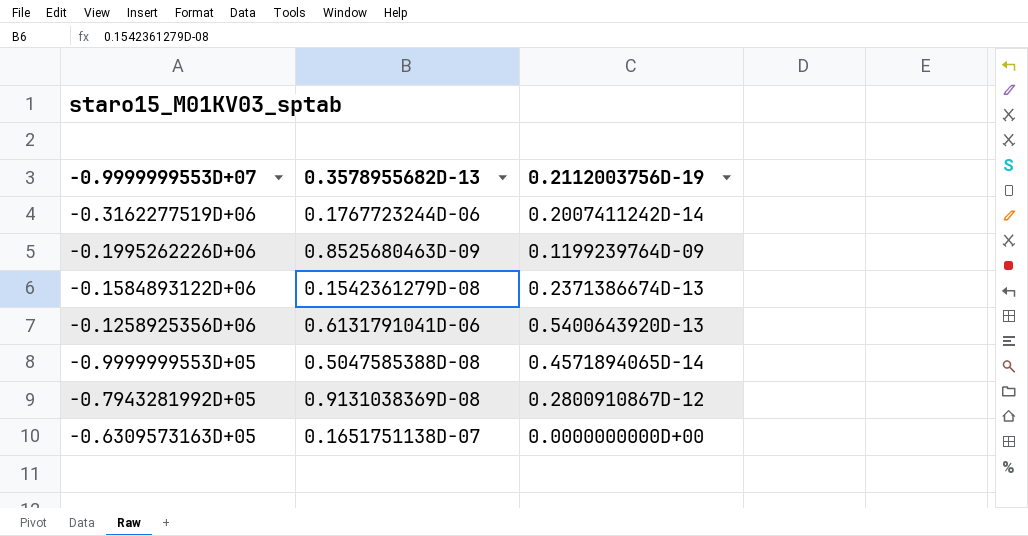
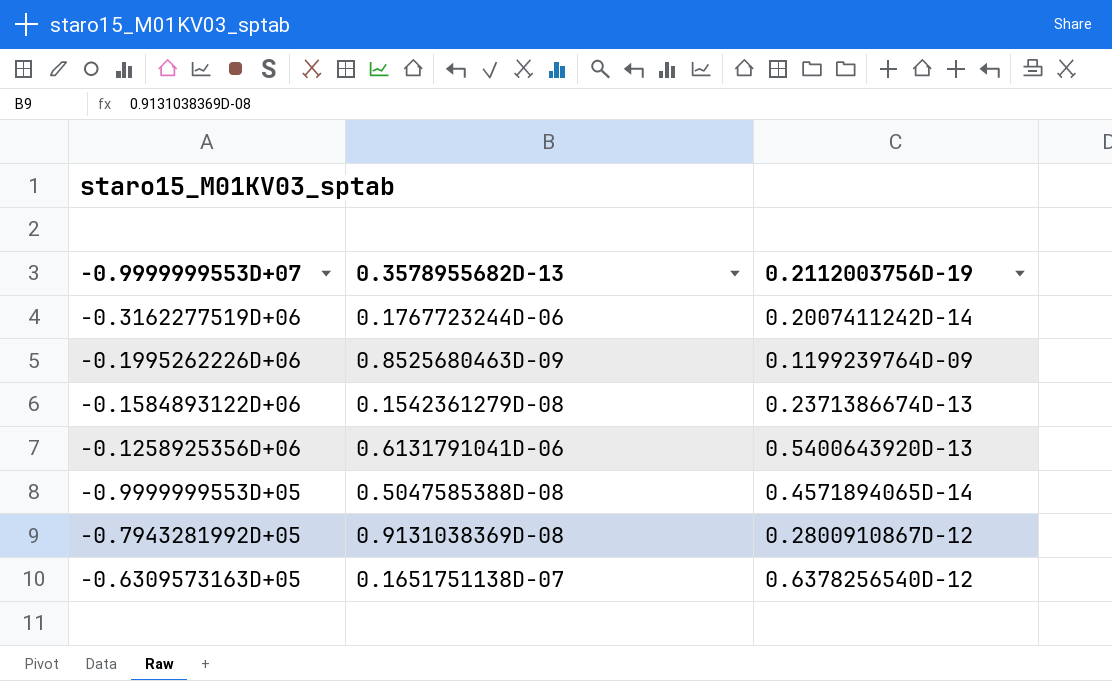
-0.6309573163D+05 | 0.2112003756D-19: 0.0000000000D+00 -> 0.6378256540D-12

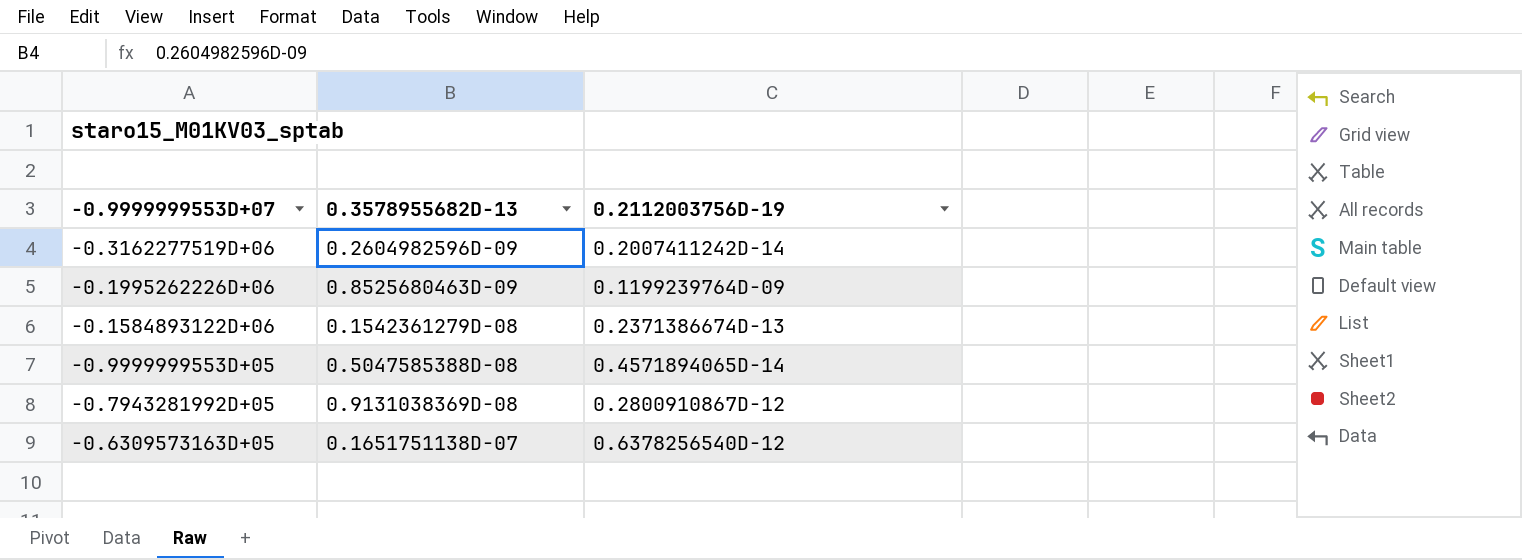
row -0.1258925356D+06: 0.6131791041D-06 | 0.5400643920D-13 -> none
-0.3162277519D+06 | 0.3578955682D-13: 0.1767723244D-06 -> 0.2604982596D-09

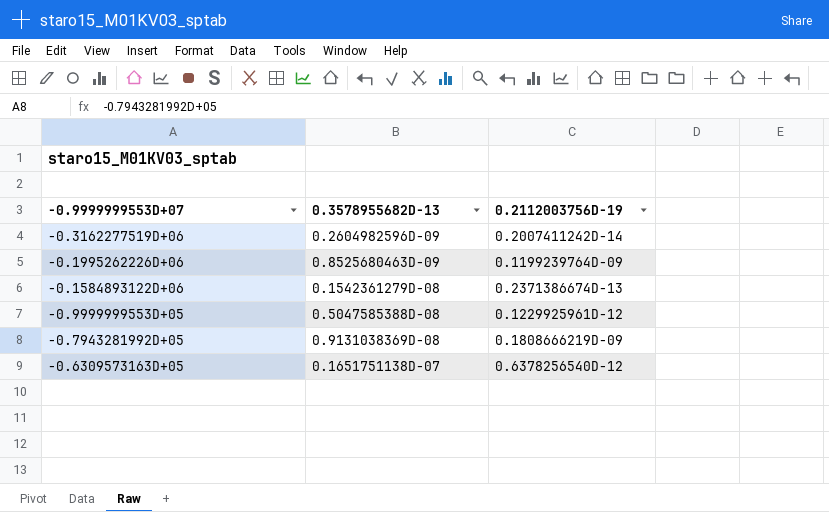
-0.9999999553D+05 | 0.2112003756D-19: 0.4571894065D-14 -> 0.1229925961D-12
-0.7943281992D+05 | 0.2112003756D-19: 0.2800910867D-12 -> 0.1808666219D-09

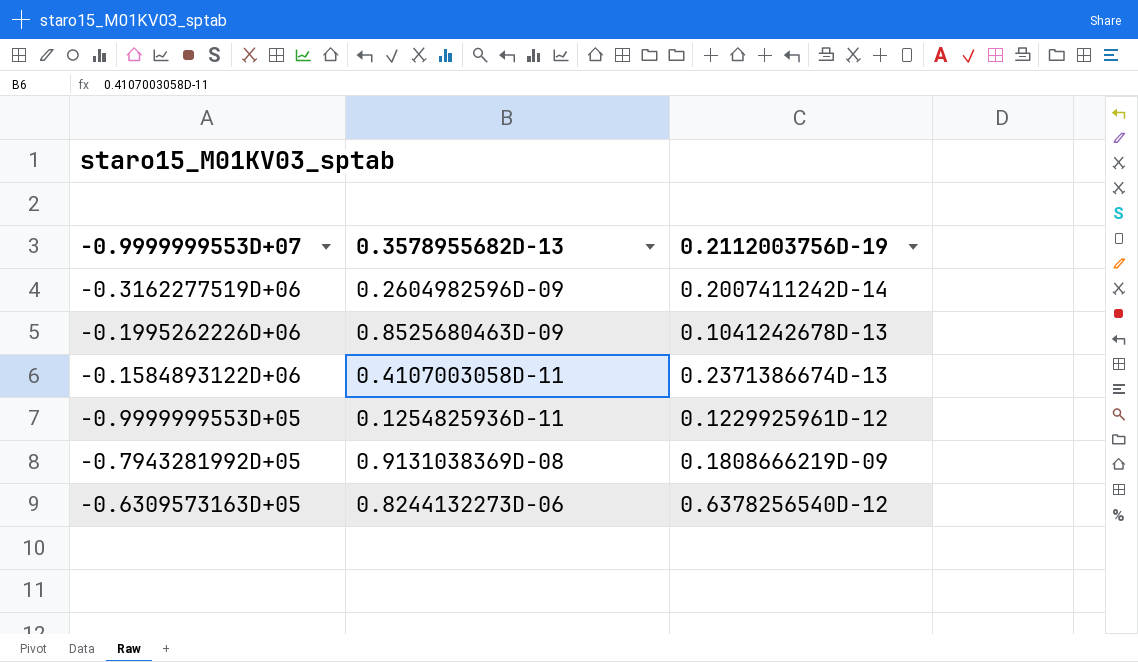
-0.1995262226D+06 | 0.2112003756D-19: 0.1199239764D-09 -> 0.1041242678D-13
-0.1584893122D+06 | 0.3578955682D-13: 0.1542361279D-08 -> 0.4107003058D-11
-0.9999999553D+05 | 0.3578955682D-13: 0.5047585388D-08 -> 0.1254825936D-11
-0.6309573163D+05 | 0.3578955682D-13: 0.1651751138D-07 -> 0.8244132273D-06

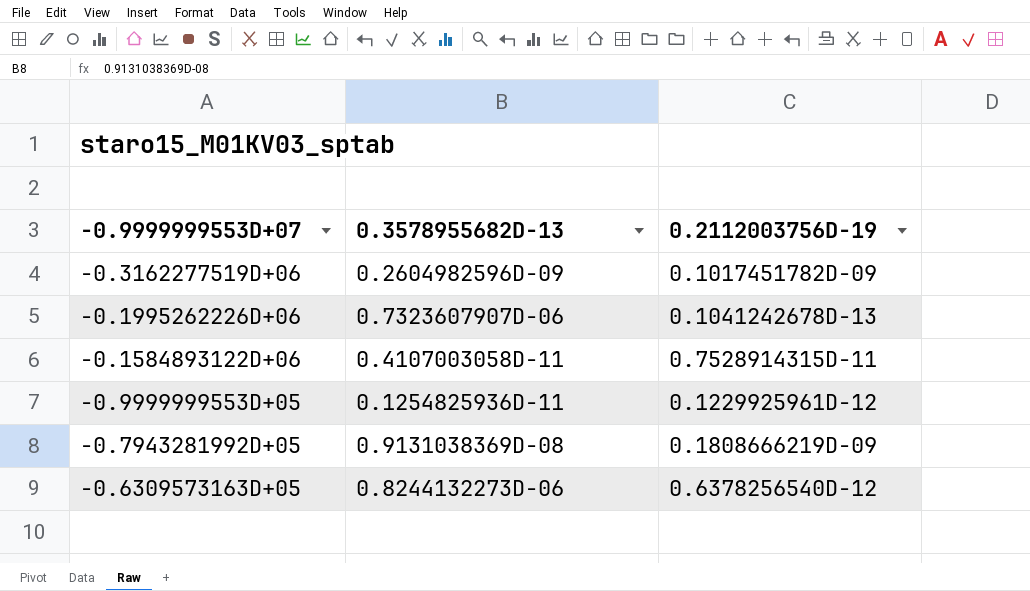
-0.3162277519D+06 | 0.2112003756D-19: 0.2007411242D-14 -> 0.1017451782D-09
-0.1995262226D+06 | 0.3578955682D-13: 0.8525680463D-09 -> 0.7323607907D-06
-0.1584893122D+06 | 0.2112003756D-19: 0.2371386674D-13 -> 0.7528914315D-11

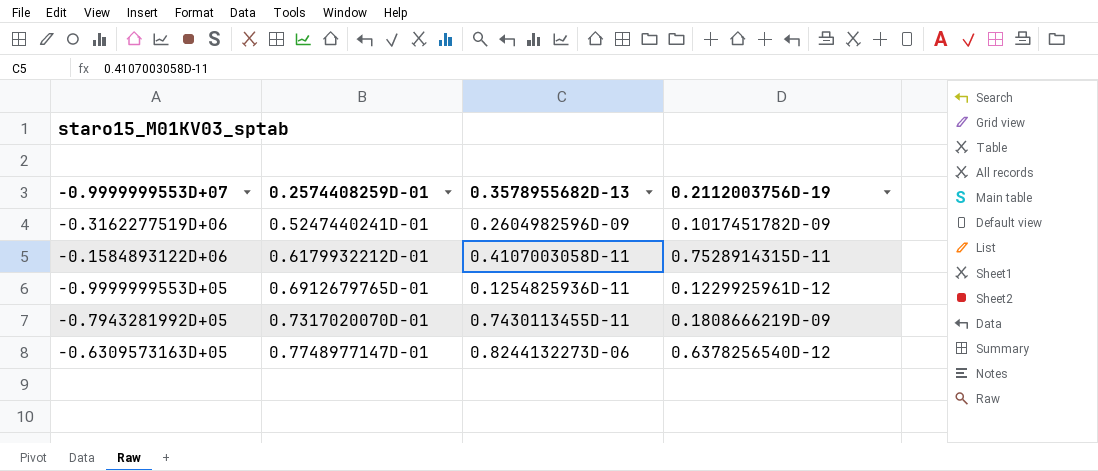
column 0.2574408259D-01 | position: none -> 2
row -0.1995262226D+06: 0.7323607907D-06 | 0.1041242678D-13 -> none
-0.7943281992D+05 | 0.3578955682D-13: 0.9131038369D-08 -> 0.7430113455D-11

